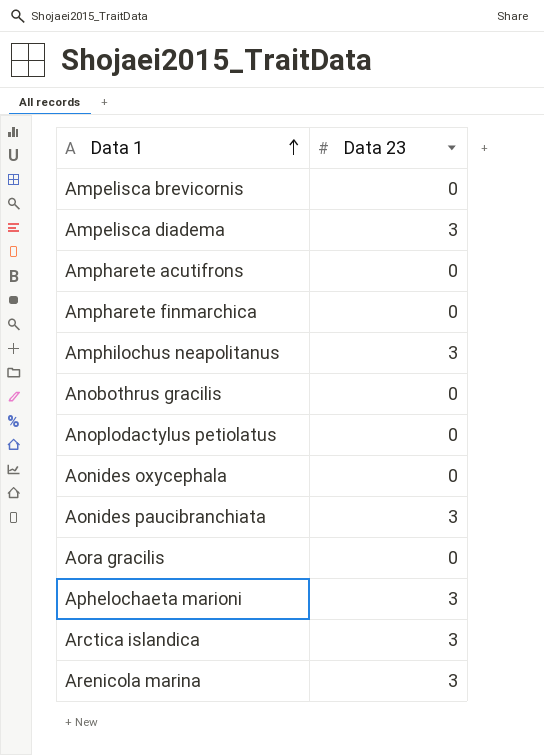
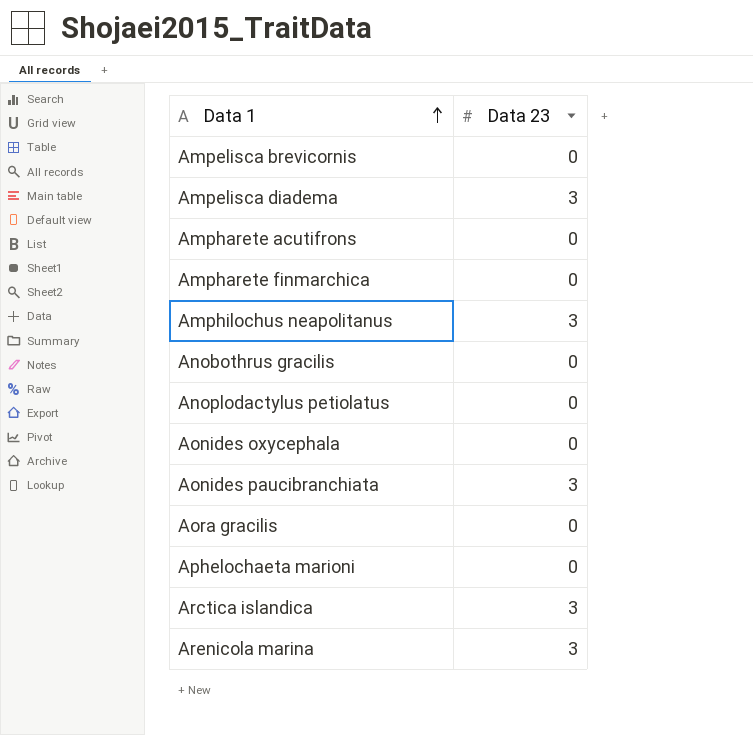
Aphelochaeta marioni | Data 23: 3 -> 0

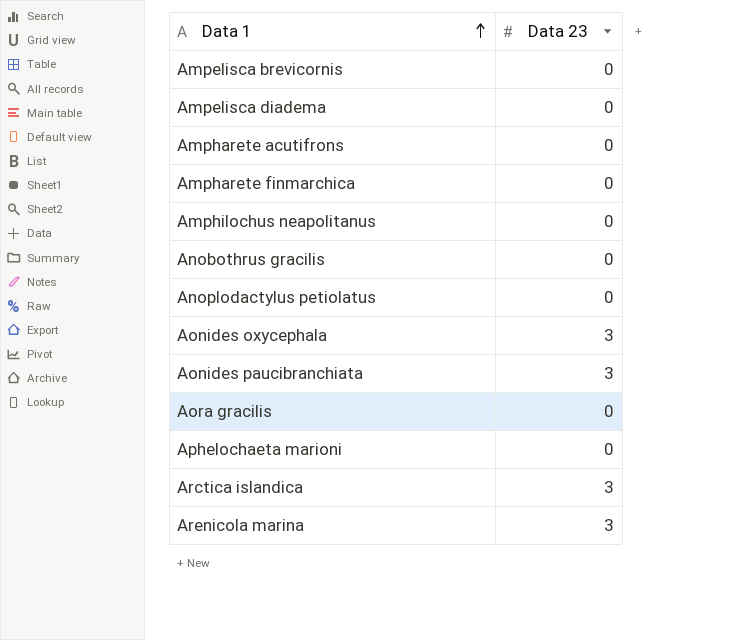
Ampelisca diadema | Data 23: 3 -> 0
Amphilochus neapolitanus | Data 23: 3 -> 0
Aonides oxycephala | Data 23: 0 -> 3

